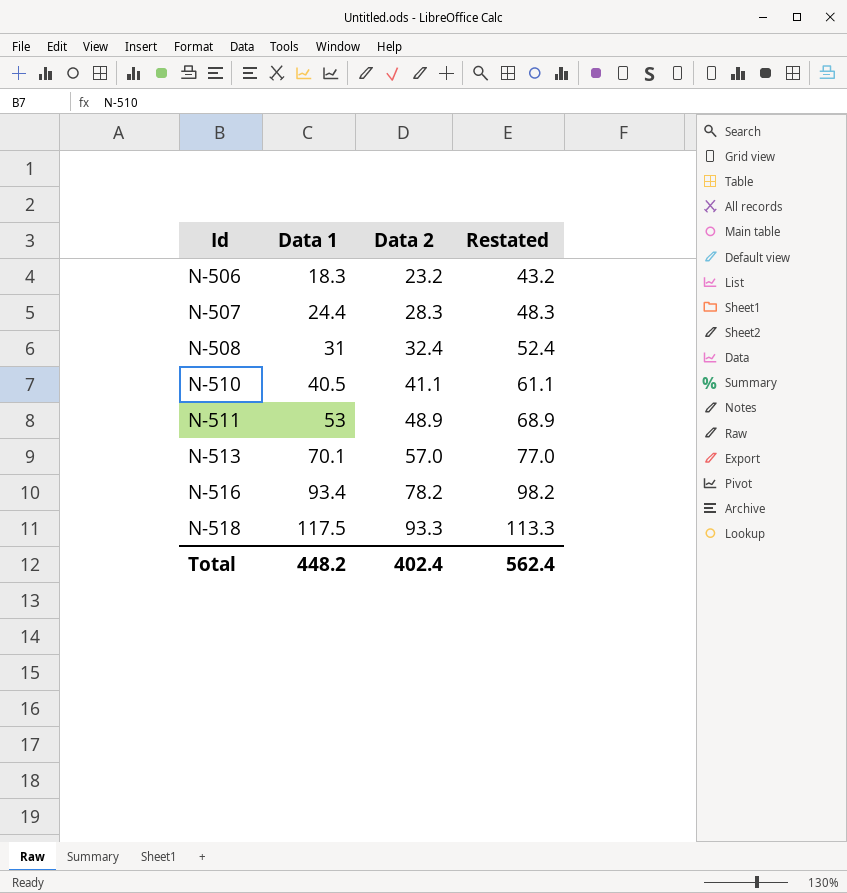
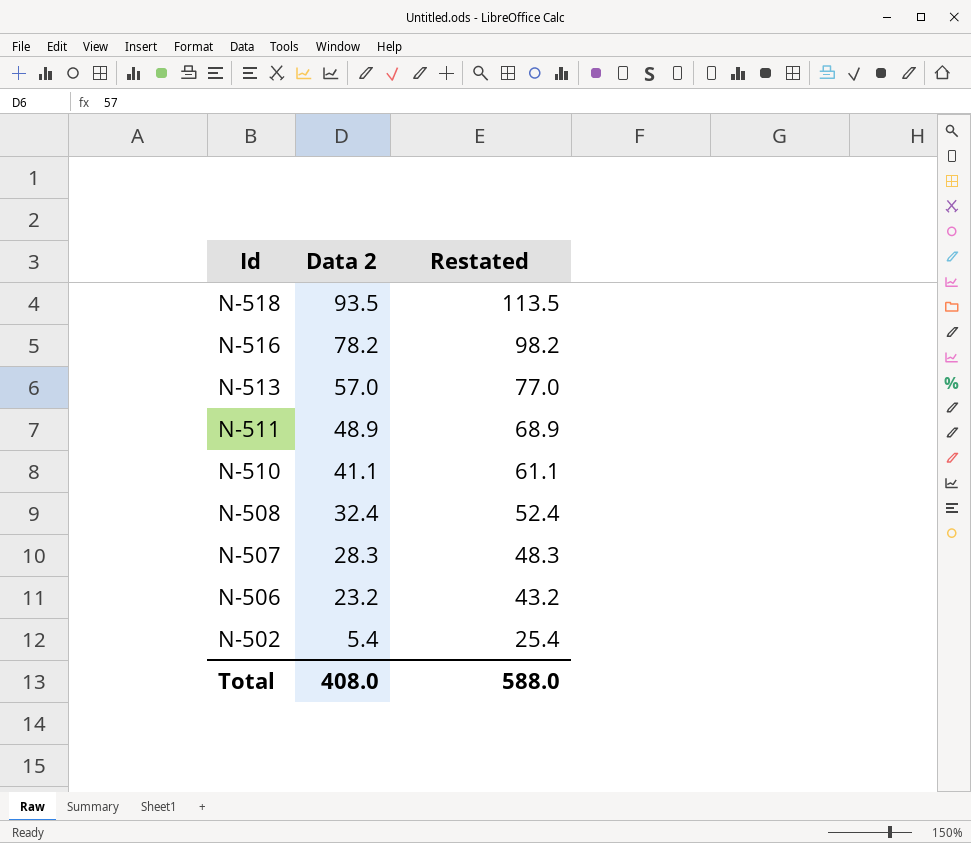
row order: Id ascending -> Id descending
column Data 1 | position: 2 -> none
N-518 | Data 2: 93.3 -> 93.5
N-518 | Restated: 113.3 -> 113.5
row N-502: none -> 5.4 | 25.4
Total | Data 2: 402.4 -> 408.0
Total | Restated: 562.4 -> 588.0

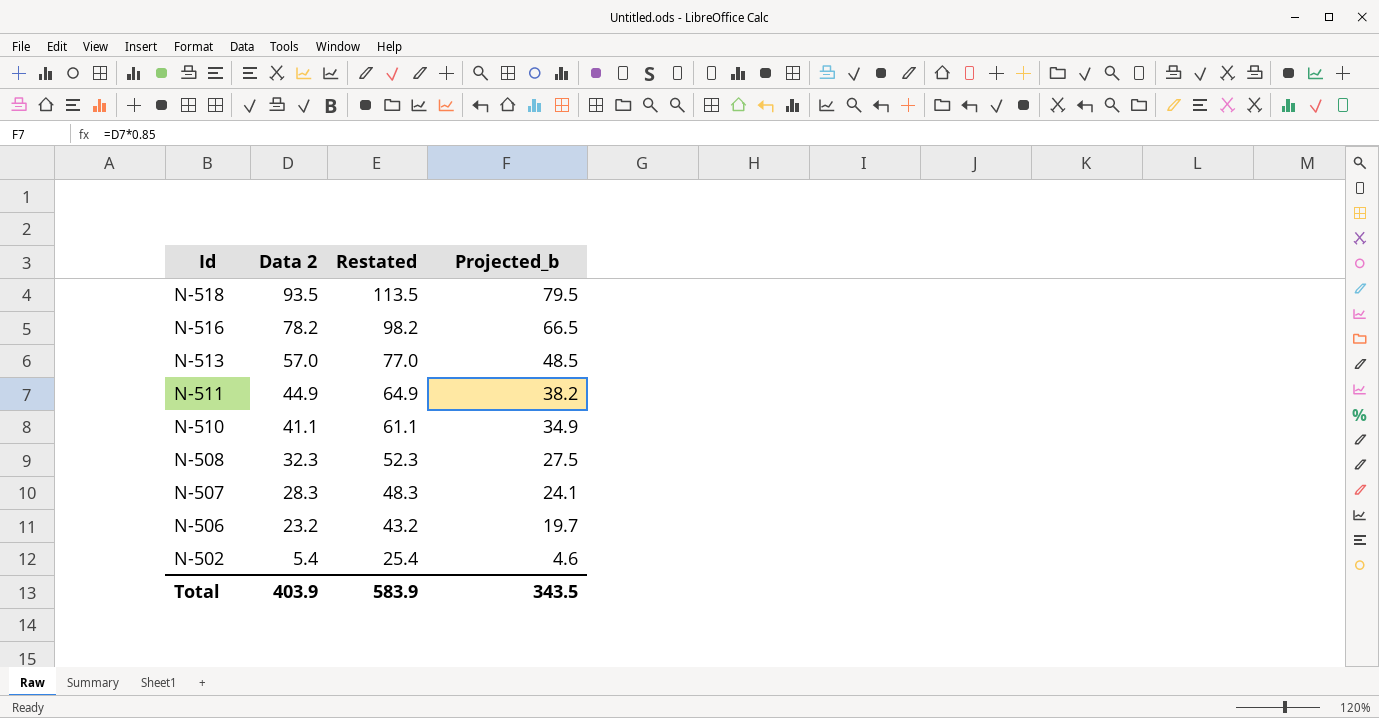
column Projected_b | formula: none -> [Data 2] * 0.85
N-511 | Data 2: 48.9 -> 44.9
N-511 | Restated: 68.9 -> 64.9
N-508 | Data 2: 32.4 -> 32.3
N-508 | Restated: 52.4 -> 52.3
Total | Data 2: 408.0 -> 403.9
Total | Restated: 588.0 -> 583.9

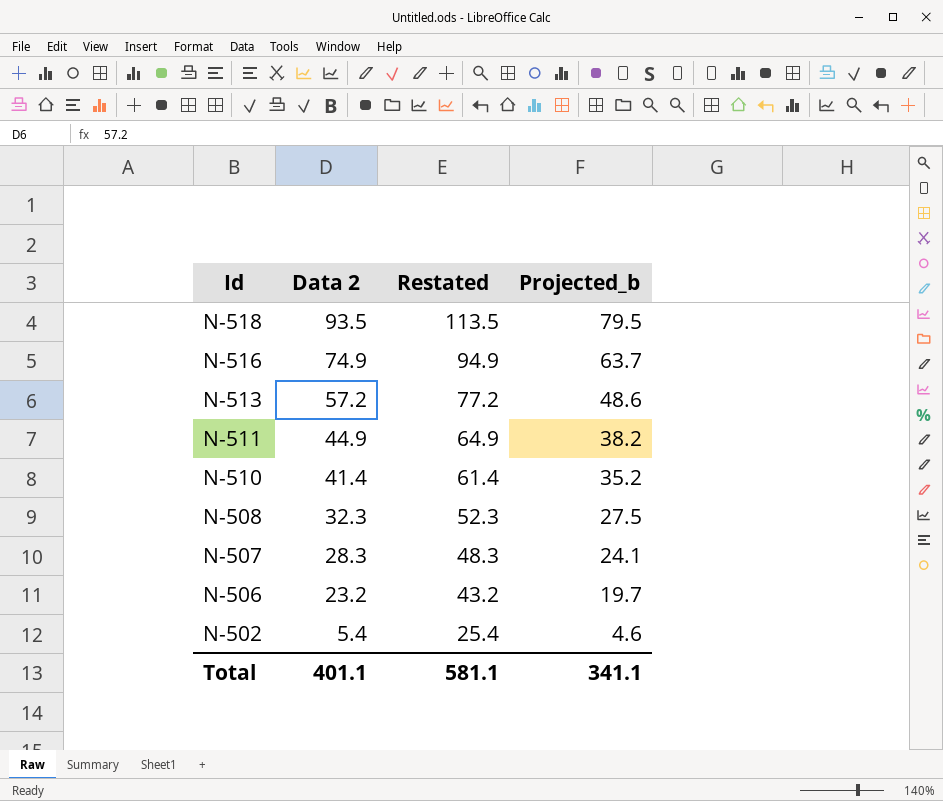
N-516 | Data 2: 78.2 -> 74.9
N-516 | Restated: 98.2 -> 94.9
N-516 | Projected_b: 66.5 -> 63.7
N-513 | Data 2: 57.0 -> 57.2
N-513 | Restated: 77.0 -> 77.2
N-513 | Projected_b: 48.5 -> 48.6
N-510 | Data 2: 41.1 -> 41.4
N-510 | Restated: 61.1 -> 61.4
N-510 | Projected_b: 34.9 -> 35.2
Total | Data 2: 403.9 -> 401.1
Total | Restated: 583.9 -> 581.1
Total | Projected_b: 343.5 -> 341.1

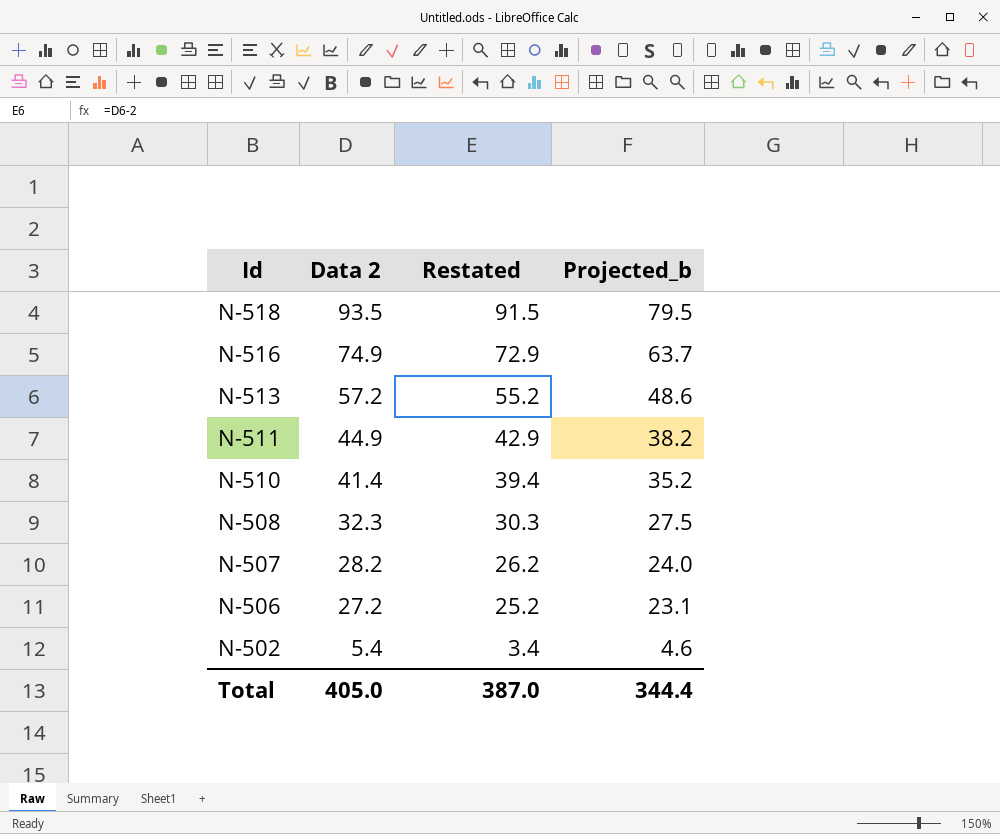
column Restated | formula: [Data 2] + 20 -> [Data 2] - 2
N-507 | Data 2: 28.3 -> 28.2
N-507 | Projected_b: 24.1 -> 24.0
N-506 | Data 2: 23.2 -> 27.2
N-506 | Projected_b: 19.7 -> 23.1
Total | Data 2: 401.1 -> 405.0
Total | Restated: 581.1 -> 387.0
Total | Projected_b: 341.1 -> 344.4

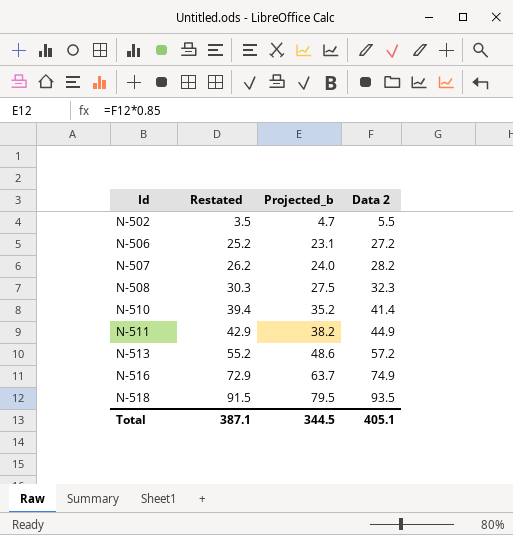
row order: Id descending -> Id ascending
column Data 2 | position: 2 -> 4
N-502 | Restated: 3.4 -> 3.5
N-502 | Projected_b: 4.6 -> 4.7
N-502 | Data 2: 5.4 -> 5.5
Total | Restated: 387.0 -> 387.1
Total | Projected_b: 344.4 -> 344.5
Total | Data 2: 405.0 -> 405.1

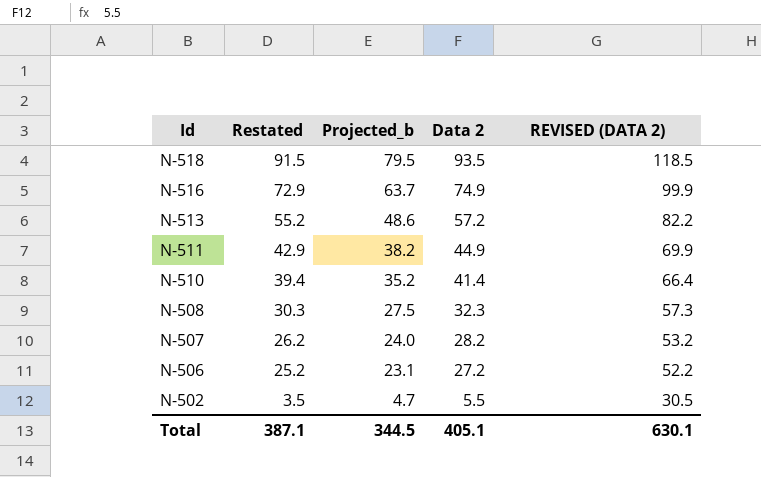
row order: Id ascending -> Id descending
column REVISED (DATA 2) | formula: none -> [Data 2] + 25

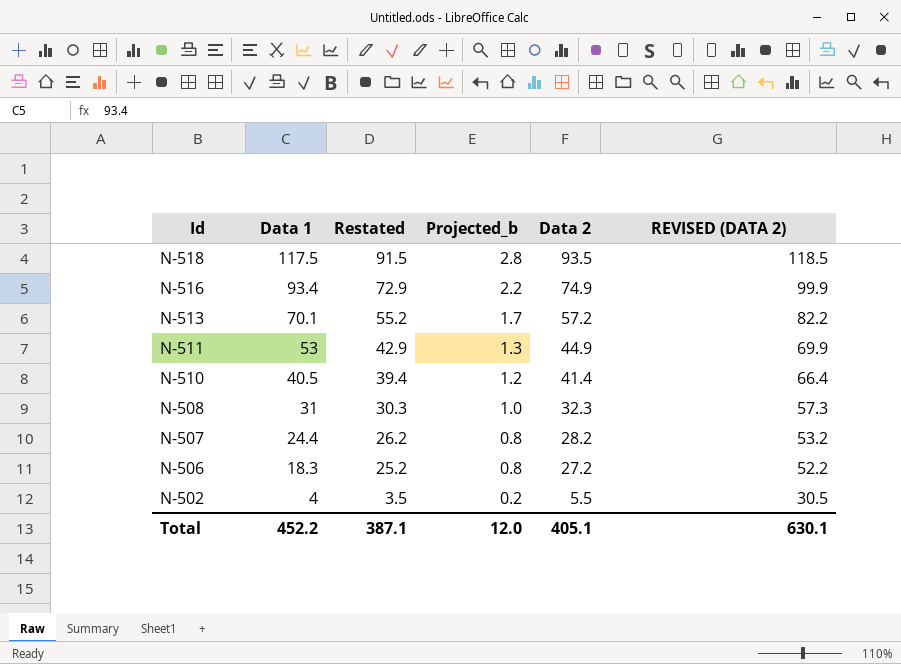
column Data 1 | position: none -> 2
column Projected_b | formula: [Data 2] * 0.85 -> [Data 2] * 0.03
Total | Projected_b: 344.5 -> 12.0

